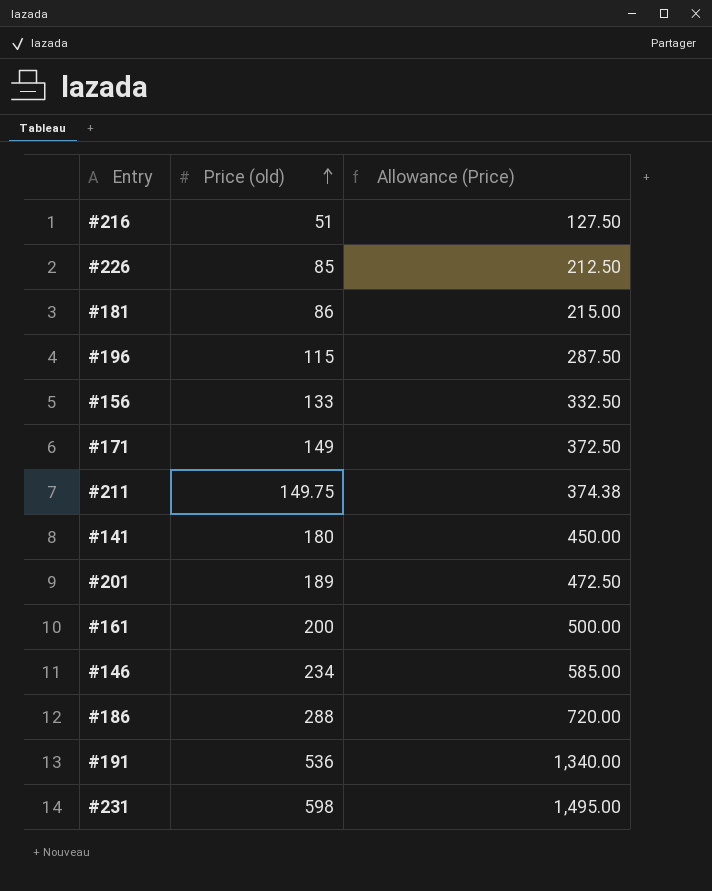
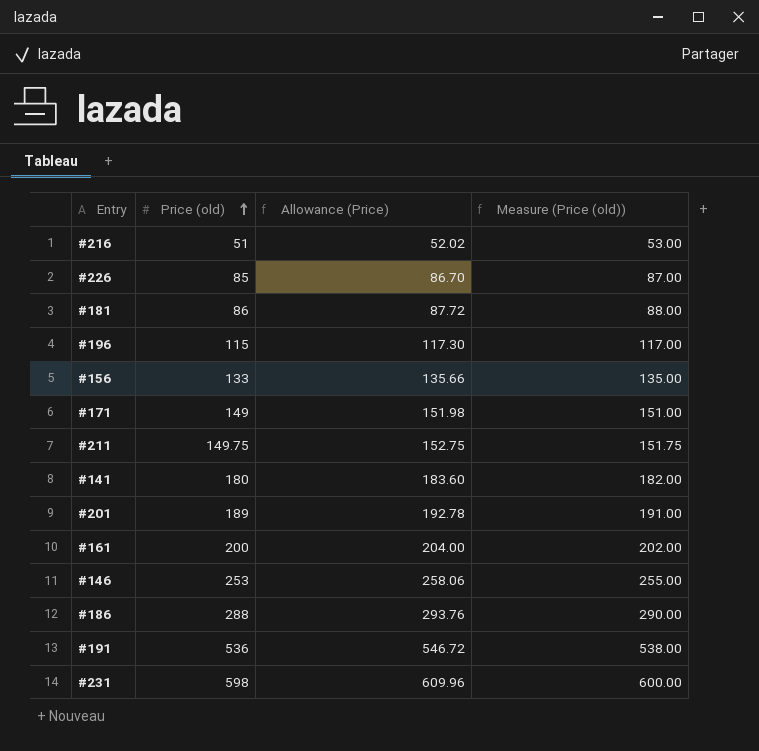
column Allowance (Price) | formula: [Price (old)] * 2.5 -> [Price (old)] * 1.02
column Measure (Price (old)) | formula: none -> [Price (old)] + 2
#146 | Price (old): 234 -> 253

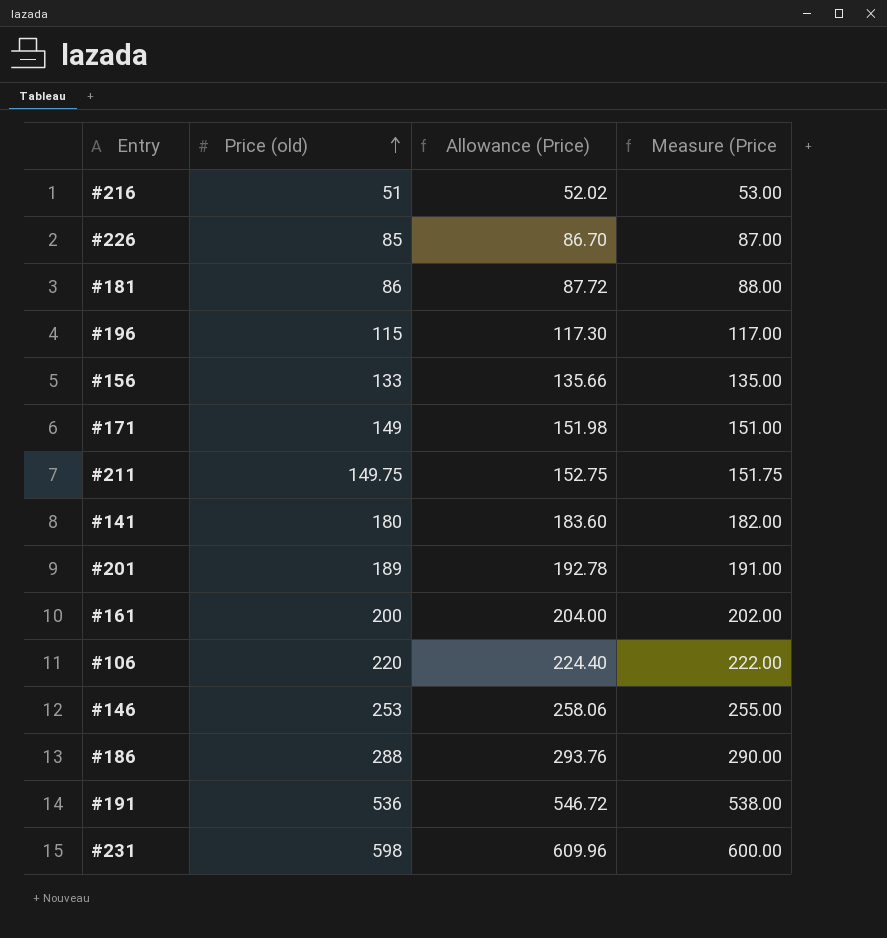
column name: Measure (Price (old)) -> Measure (Price
row #106: none -> 220 | 224.40 | 222.00

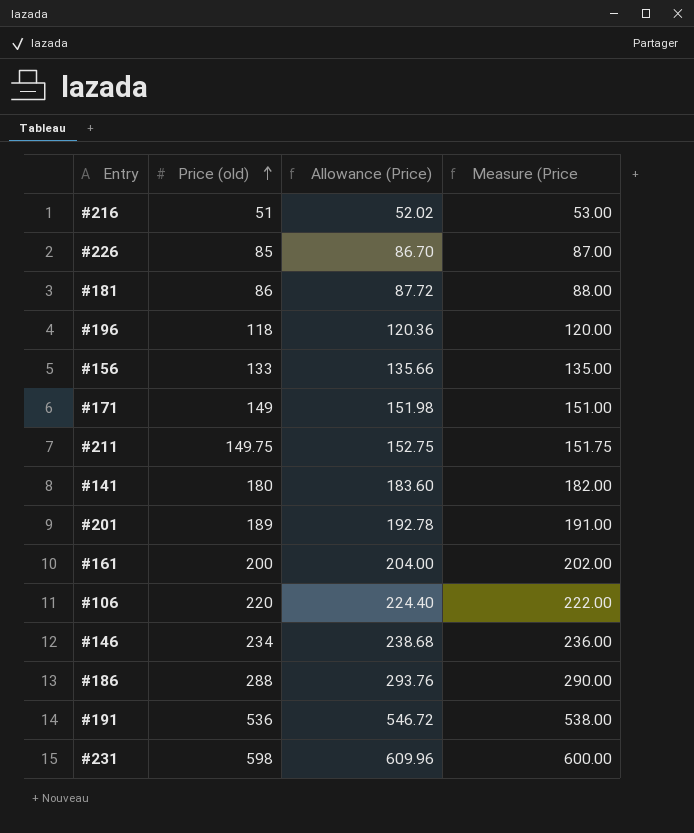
#196 | Price (old): 115 -> 118
#196 | Allowance (Price): 117.30 -> 120.36
#196 | Measure (Price: 117.00 -> 120.00
#146 | Price (old): 253 -> 234
#146 | Allowance (Price): 258.06 -> 238.68
#146 | Measure (Price: 255.00 -> 236.00

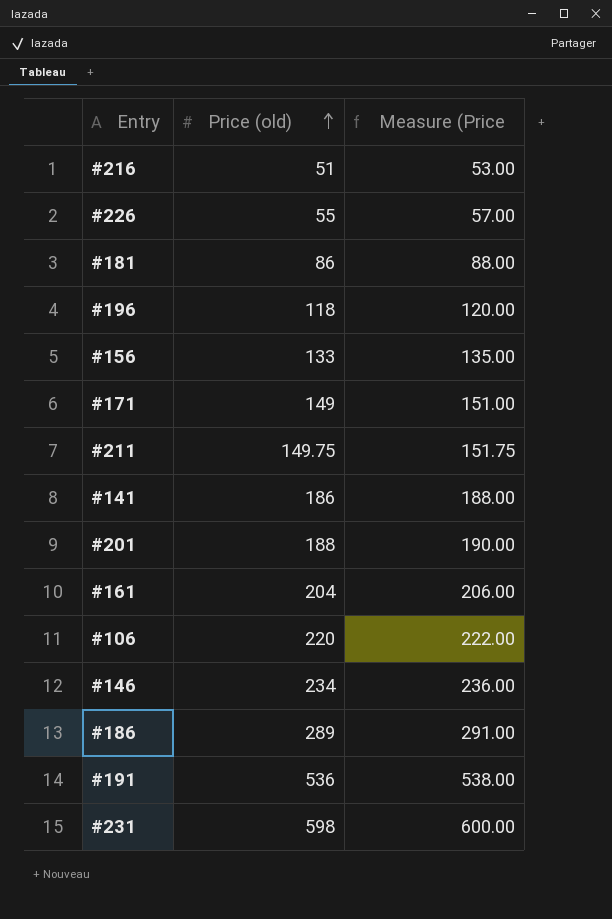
column Allowance (Price) | formula: [Price (old)] * 1.02 -> none
#226 | Price (old): 85 -> 55
#226 | Measure (Price: 87.00 -> 57.00
#141 | Price (old): 180 -> 186
#141 | Measure (Price: 182.00 -> 188.00
#201 | Price (old): 189 -> 188
#201 | Measure (Price: 191.00 -> 190.00
#161 | Price (old): 200 -> 204
#161 | Measure (Price: 202.00 -> 206.00
#186 | Price (old): 288 -> 289
#186 | Measure (Price: 290.00 -> 291.00

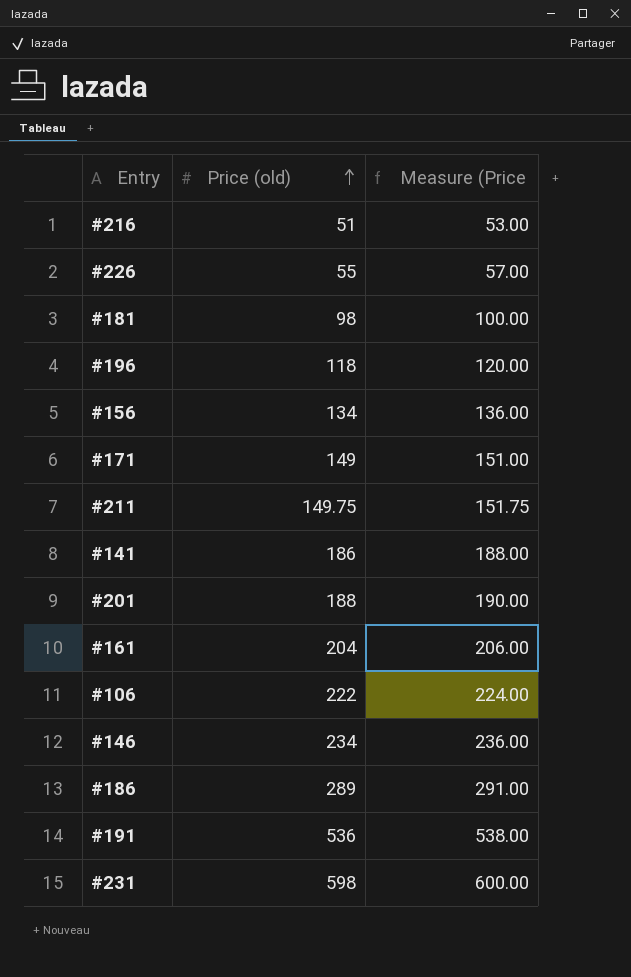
#181 | Price (old): 86 -> 98
#181 | Measure (Price: 88.00 -> 100.00
#156 | Price (old): 133 -> 134
#156 | Measure (Price: 135.00 -> 136.00
#106 | Price (old): 220 -> 222
#106 | Measure (Price: 222.00 -> 224.00

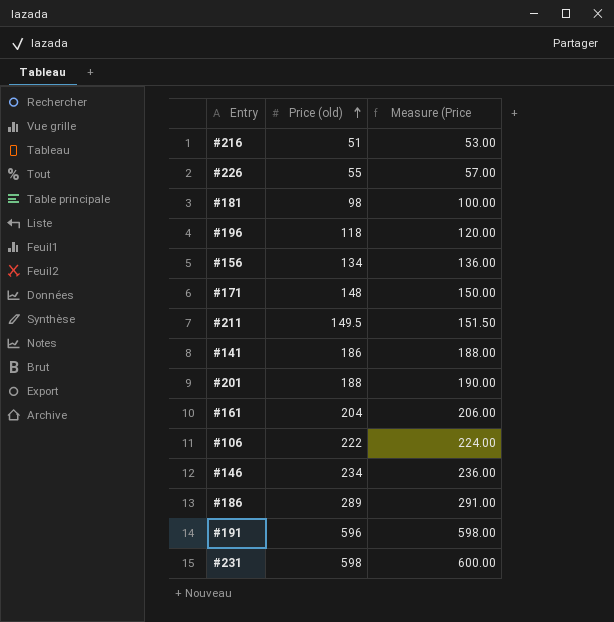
#171 | Price (old): 149 -> 148
#171 | Measure (Price: 151.00 -> 150.00
#211 | Price (old): 149.75 -> 149.5
#211 | Measure (Price: 151.75 -> 151.50
#191 | Price (old): 536 -> 596
#191 | Measure (Price: 538.00 -> 598.00

